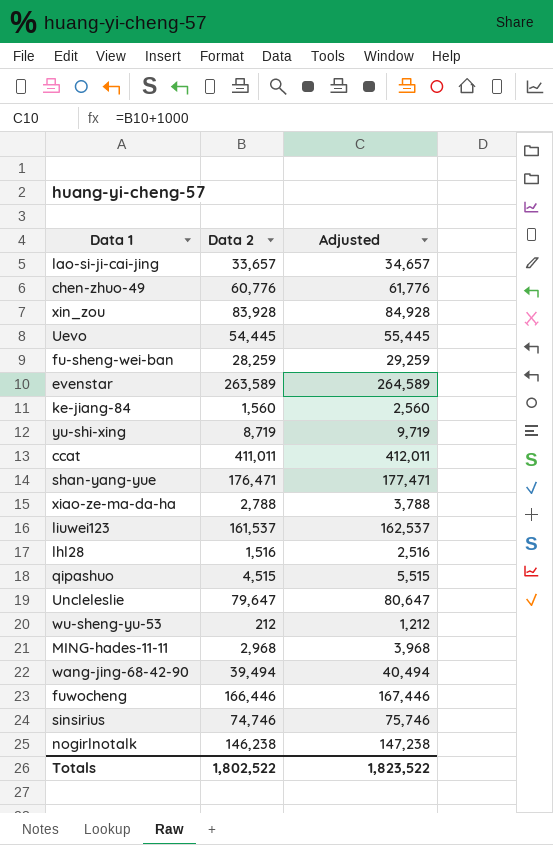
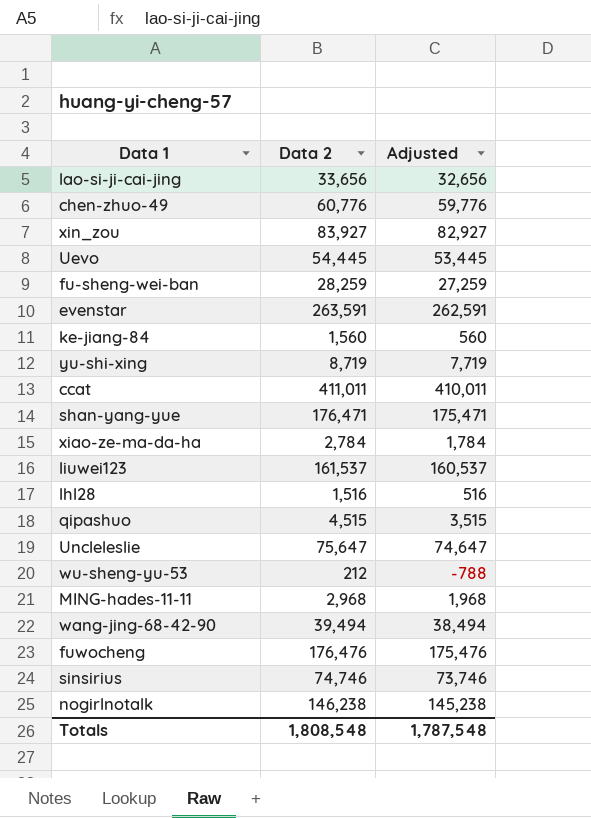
column Adjusted | formula: [Data 2] + 1000 -> [Data 2] - 1000
lao-si-ji-cai-jing | Data 2: 33,657 -> 33,656
xin_zou | Data 2: 83,928 -> 83,927
evenstar | Data 2: 263,589 -> 263,591
xiao-ze-ma-da-ha | Data 2: 2,788 -> 2,784
Uncleleslie | Data 2: 79,647 -> 75,647
fuwocheng | Data 2: 166,446 -> 176,476
Totals | Data 2: 1,802,522 -> 1,808,548
Totals | Adjusted: 1,823,522 -> 1,787,548

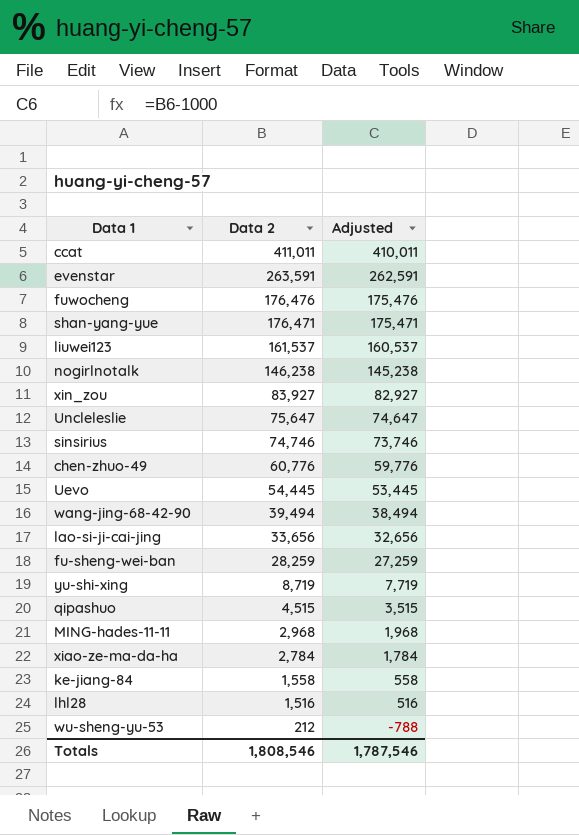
row order: none -> Data 2 descending
ke-jiang-84 | Data 2: 1,560 -> 1,558
ke-jiang-84 | Adjusted: 560 -> 558
Totals | Data 2: 1,808,548 -> 1,808,546
Totals | Adjusted: 1,787,548 -> 1,787,546

